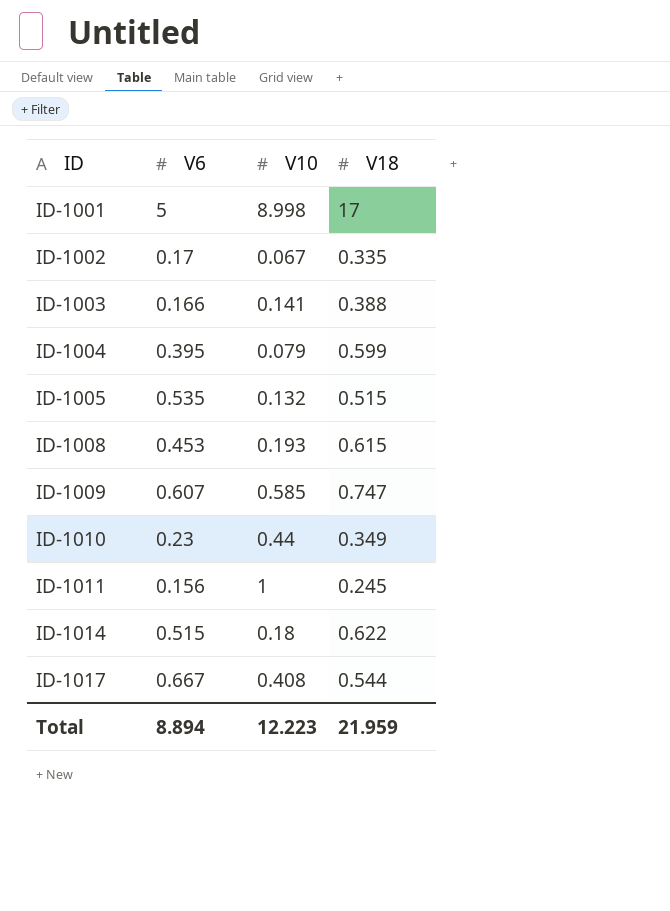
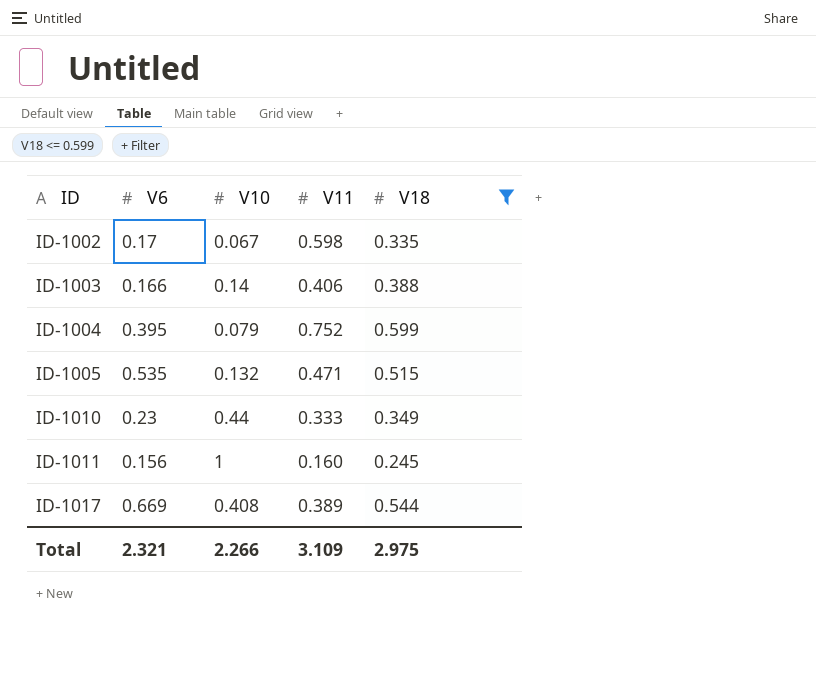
filter: none -> V18 <= 0.599
column V11 | position: none -> 4
ID-1003 | V10: 0.141 -> 0.14
ID-1017 | V6: 0.667 -> 0.669
Total | V6: 8.894 -> 2.321
Total | V10: 12.223 -> 2.266
Total | V18: 21.959 -> 2.975

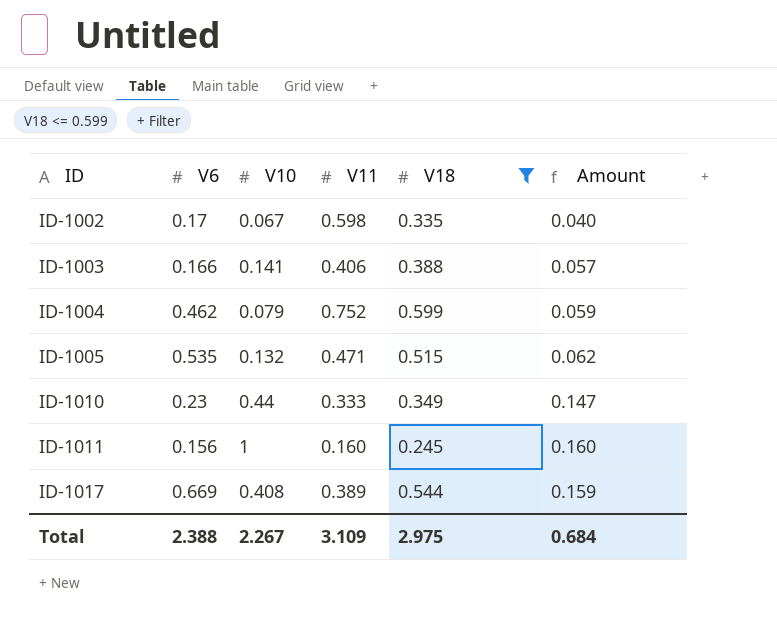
column Amount | formula: none -> [V10] * [V11]
ID-1003 | V10: 0.14 -> 0.141
ID-1004 | V6: 0.395 -> 0.462
Total | V6: 2.321 -> 2.388
Total | V10: 2.266 -> 2.267

